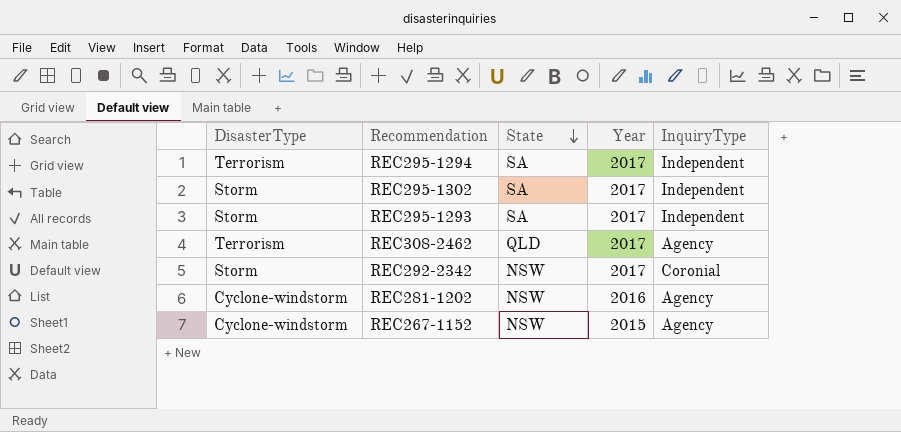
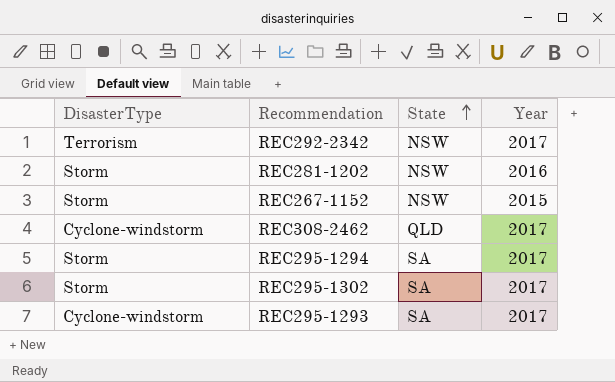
row order: State descending -> State ascending
column InquiryType | position: 5 -> none
REC292-2342 | DisasterType: Storm -> Terrorism
REC281-1202 | DisasterType: Cyclone-windstorm -> Storm
REC267-1152 | DisasterType: Cyclone-windstorm -> Storm
REC308-2462 | DisasterType: Terrorism -> Cyclone-windstorm
REC295-1294 | DisasterType: Terrorism -> Storm
REC295-1293 | DisasterType: Storm -> Cyclone-windstorm

